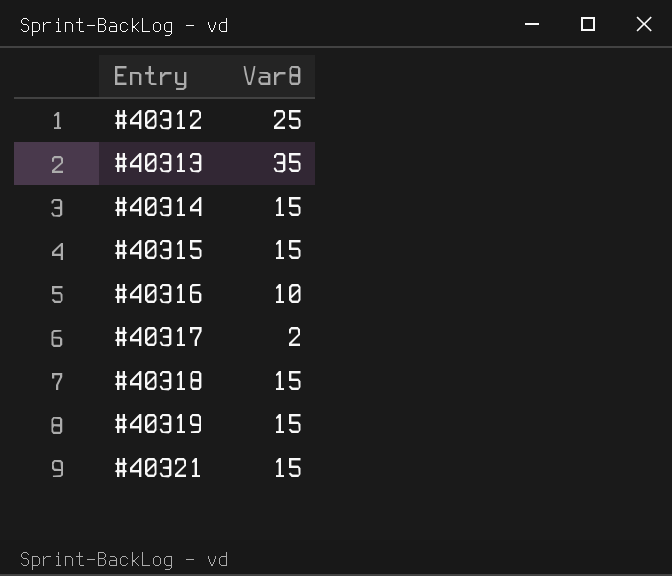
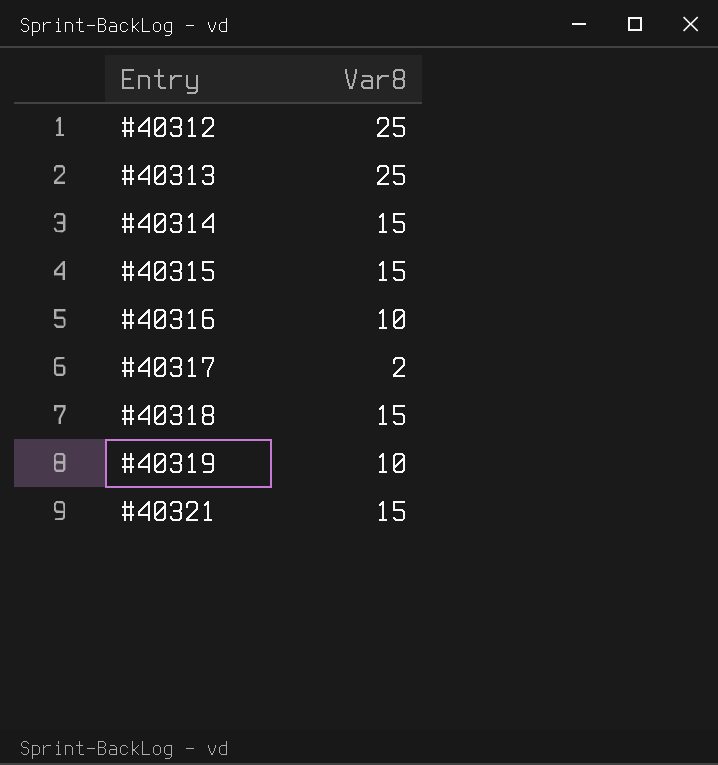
#40313 | Var8: 35 -> 25
#40319 | Var8: 15 -> 10

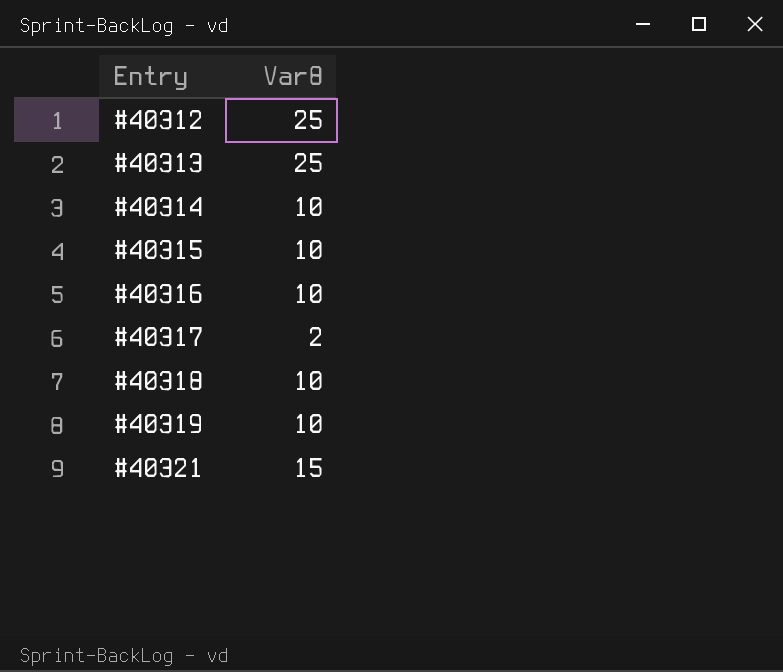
#40314 | Var8: 15 -> 10
#40315 | Var8: 15 -> 10
#40318 | Var8: 15 -> 10

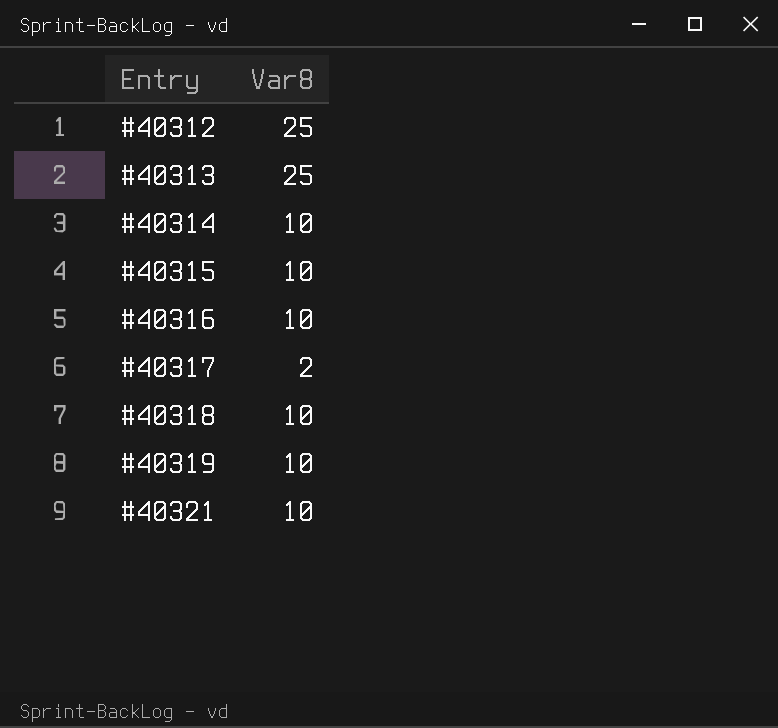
#40321 | Var8: 15 -> 10

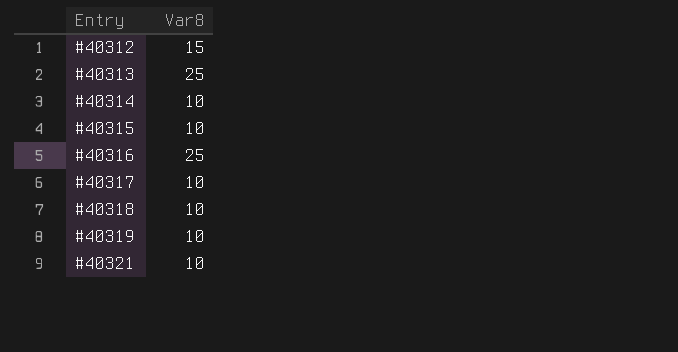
#40312 | Var8: 25 -> 15
#40316 | Var8: 10 -> 25
#40317 | Var8: 2 -> 10

